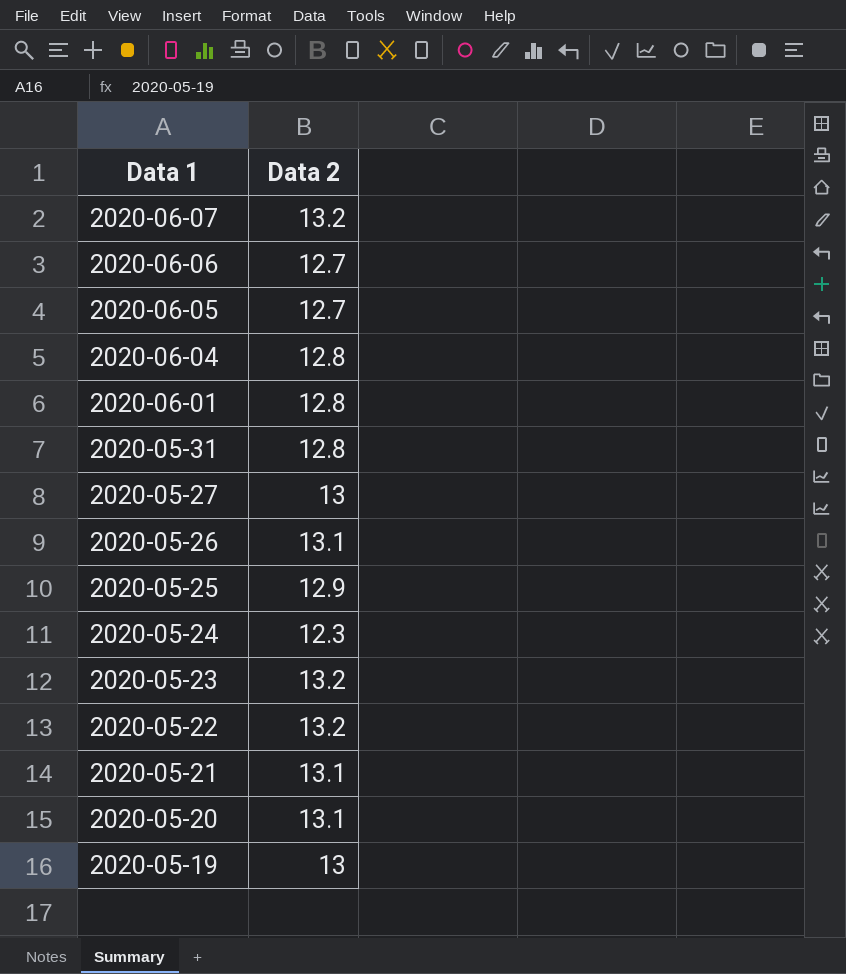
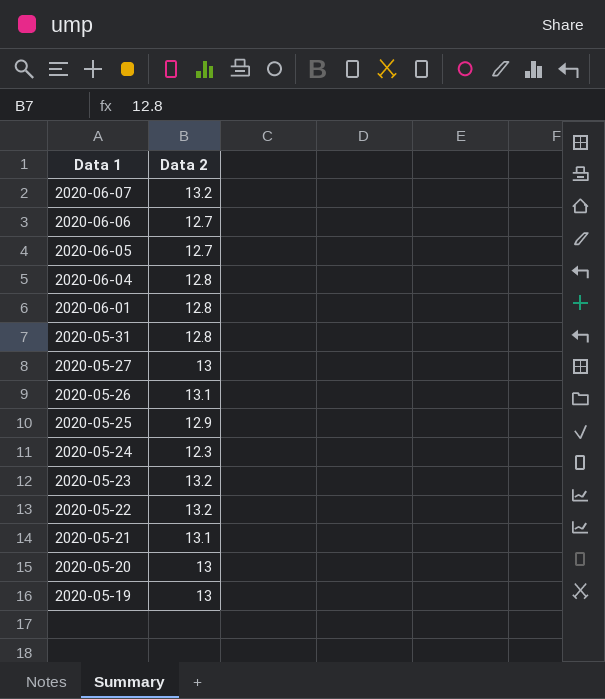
2020-05-20 | Data 2: 13.1 -> 13

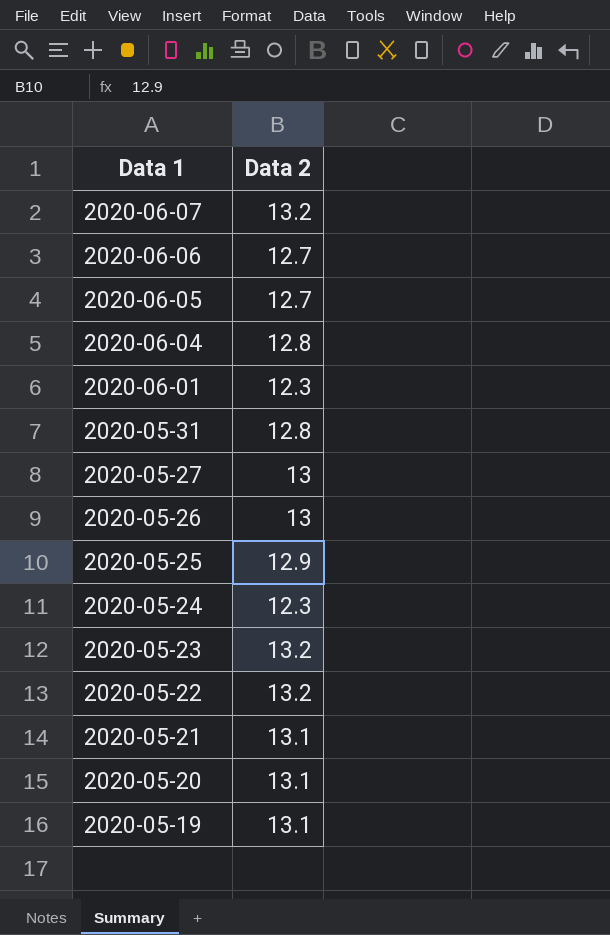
2020-06-01 | Data 2: 12.8 -> 12.3
2020-05-26 | Data 2: 13.1 -> 13
2020-05-20 | Data 2: 13 -> 13.1
2020-05-19 | Data 2: 13 -> 13.1

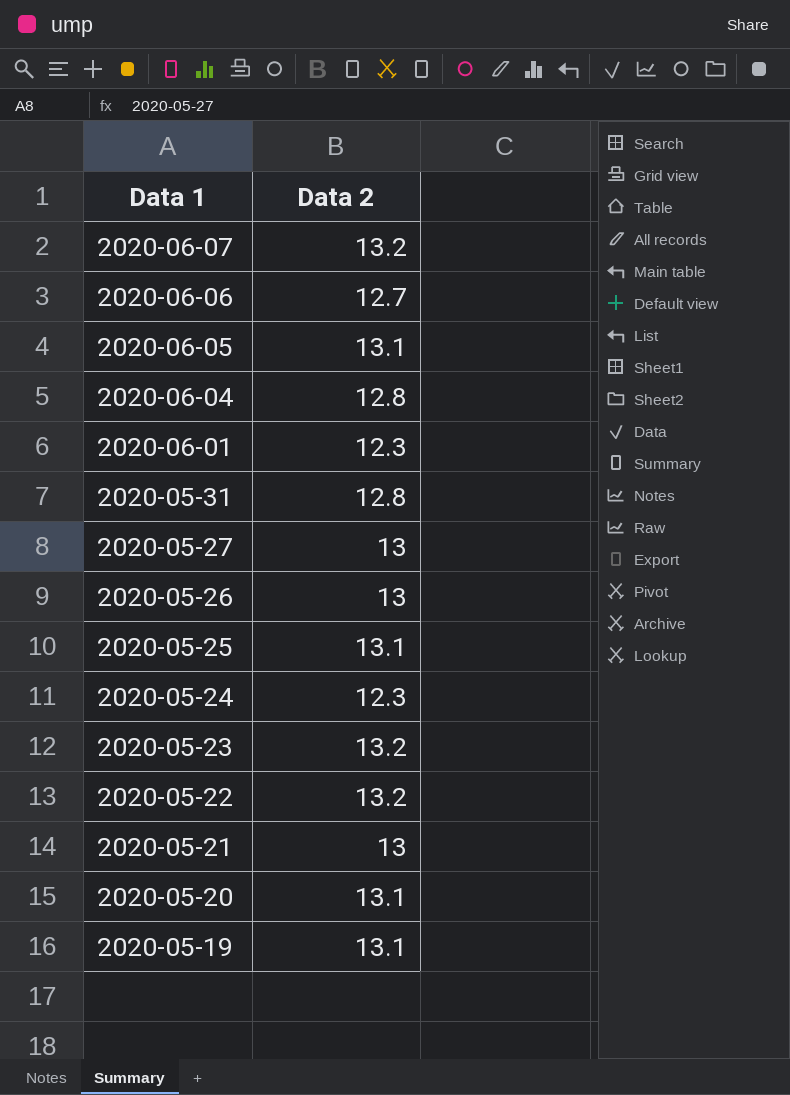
2020-06-05 | Data 2: 12.7 -> 13.1
2020-05-25 | Data 2: 12.9 -> 13.1
2020-05-21 | Data 2: 13.1 -> 13

